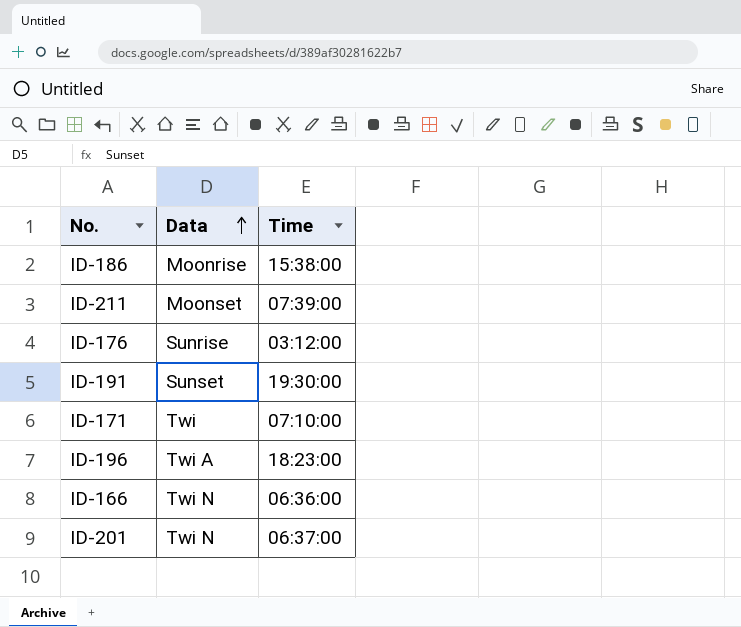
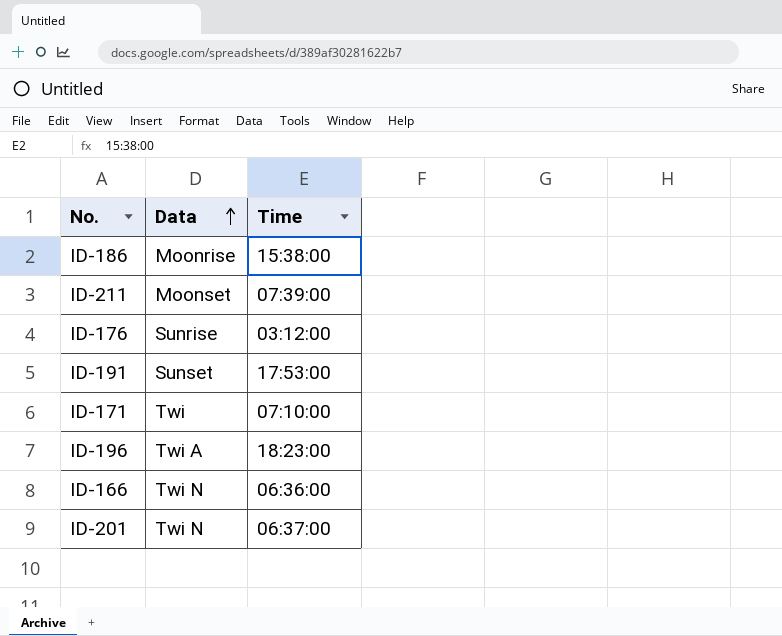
ID-191 | Time: 19:30:00 -> 17:53:00

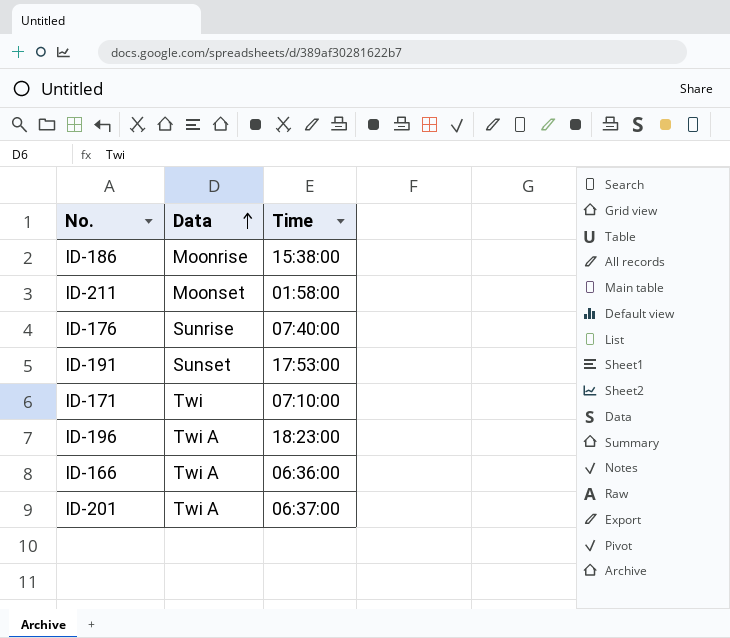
ID-211 | Time: 07:39:00 -> 01:58:00
ID-176 | Time: 03:12:00 -> 07:40:00
ID-166 | Data: Twi N -> Twi A
ID-201 | Data: Twi N -> Twi A

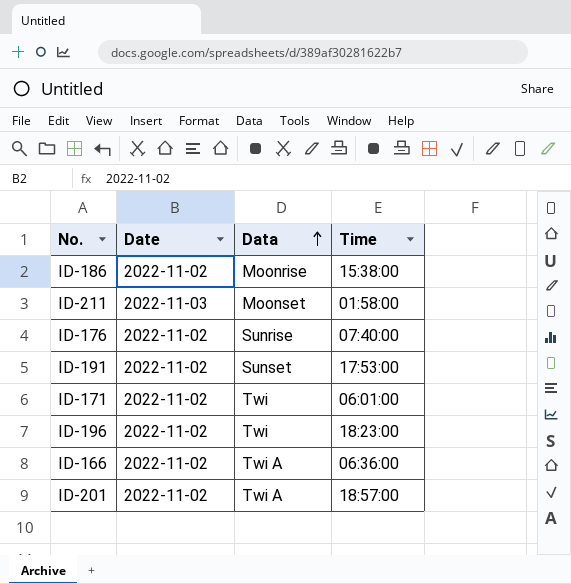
column Date | position: none -> 2
ID-171 | Time: 07:10:00 -> 06:01:00
ID-196 | Data: Twi A -> Twi
ID-201 | Time: 06:37:00 -> 18:57:00

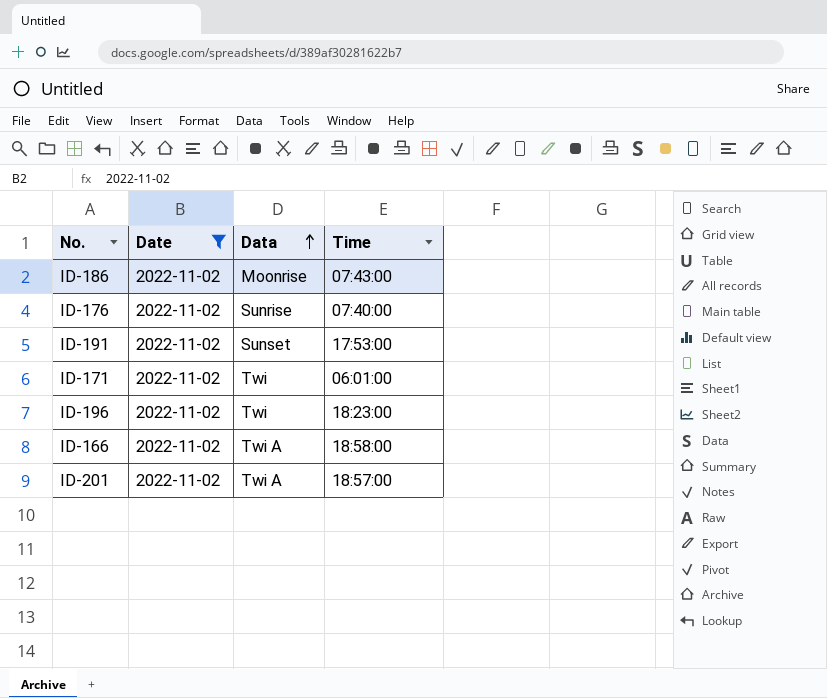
filter: none -> Date = 2022-11-02
ID-186 | Time: 15:38:00 -> 07:43:00
ID-166 | Time: 06:36:00 -> 18:58:00

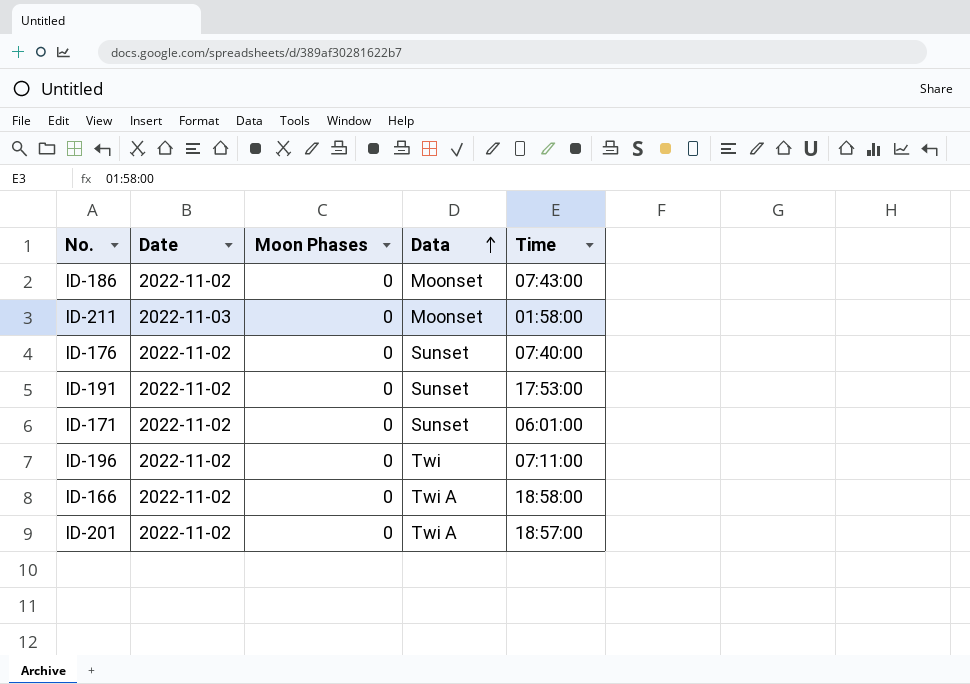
filter: Date = 2022-11-02 -> none
column Moon Phases | position: none -> 3
ID-186 | Data: Moonrise -> Moonset
ID-176 | Data: Sunrise -> Sunset
ID-171 | Data: Twi -> Sunset
ID-196 | Time: 18:23:00 -> 07:11:00

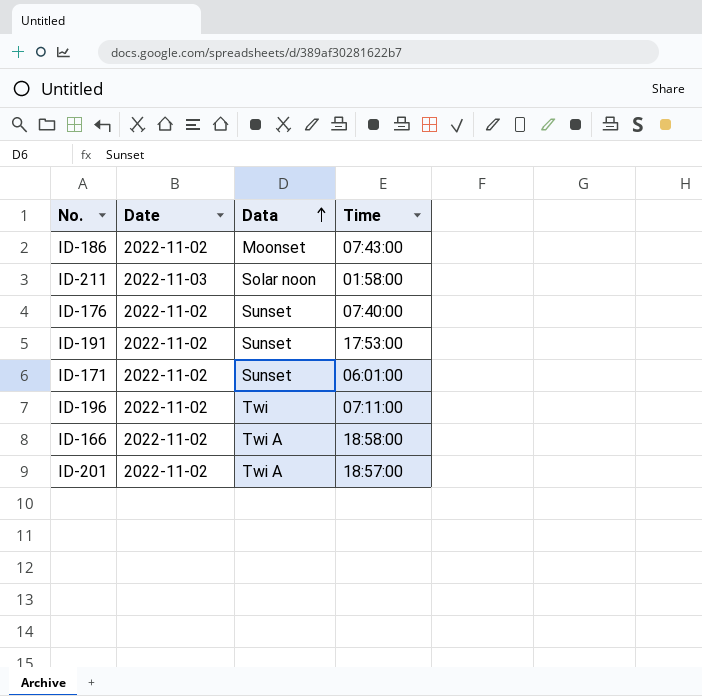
column Moon Phases | position: 3 -> none
ID-211 | Data: Moonset -> Solar noon

